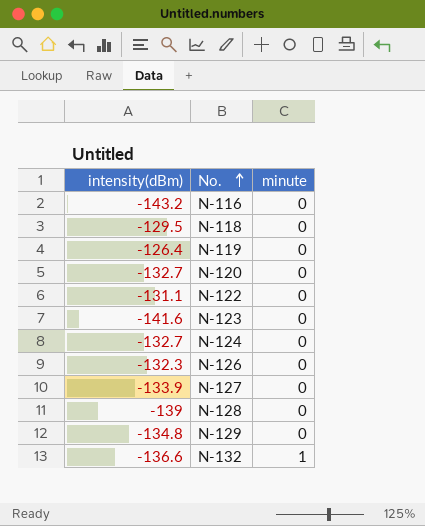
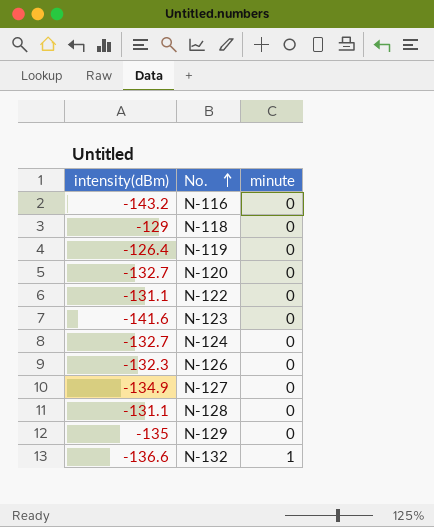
N-118 | intensity(dBm): -129.5 -> -129
N-127 | intensity(dBm): -133.9 -> -134.9
N-128 | intensity(dBm): -139 -> -131.1
N-129 | intensity(dBm): -134.8 -> -135

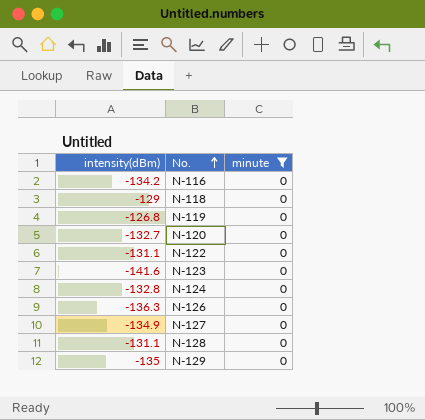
filter: none -> minute = 0
N-116 | intensity(dBm): -143.2 -> -134.2
N-119 | intensity(dBm): -126.4 -> -126.8
N-124 | intensity(dBm): -132.7 -> -132.8
N-126 | intensity(dBm): -132.3 -> -136.3

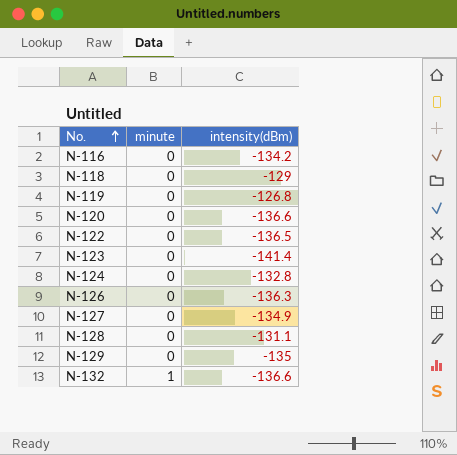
filter: minute = 0 -> none
column intensity(dBm) | position: 1 -> 3
N-120 | intensity(dBm): -132.7 -> -136.6
N-122 | intensity(dBm): -131.1 -> -136.5
N-123 | intensity(dBm): -141.6 -> -141.4

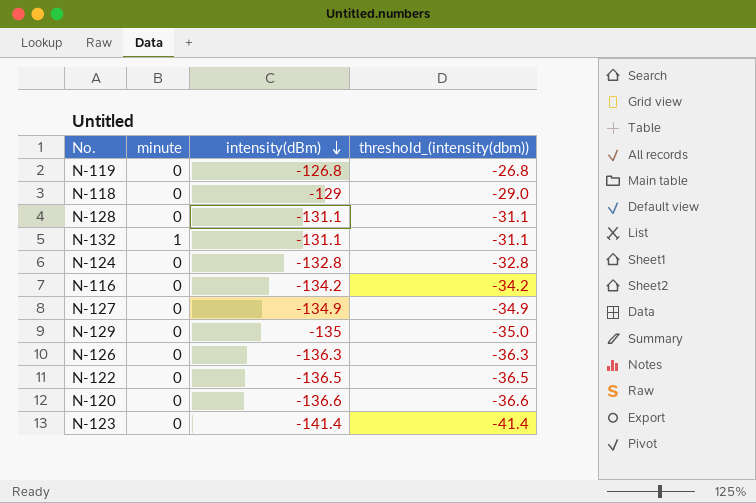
row order: No. ascending -> intensity(dBm) descending
column threshold_(intensity(dbm)) | formula: none -> [intensity(dBm)] + 100
N-132 | intensity(dBm): -136.6 -> -131.1

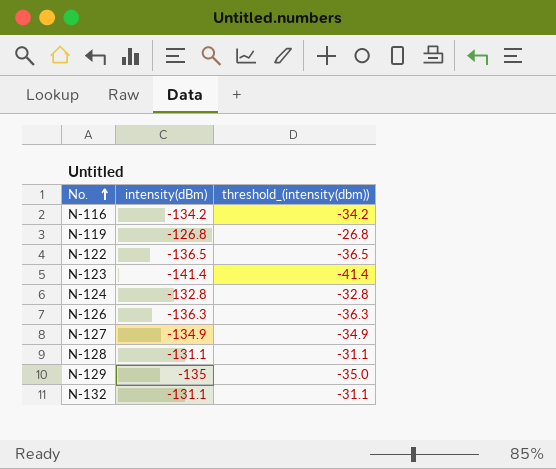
row order: intensity(dBm) descending -> No. ascending
column minute | position: 2 -> none
row N-118: 0 | -129 | -29.0 -> none
row N-120: 0 | -136.6 | -36.6 -> none

